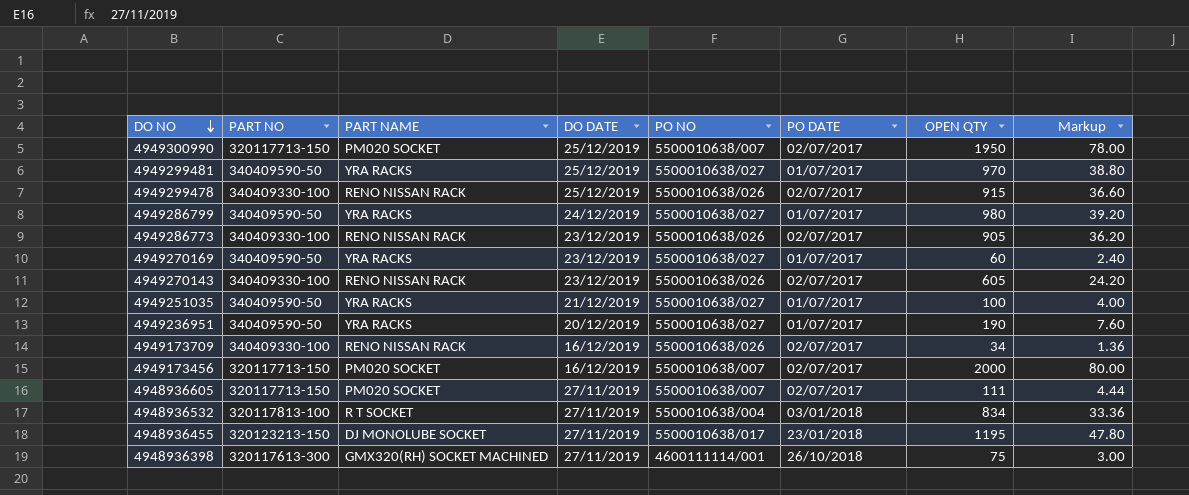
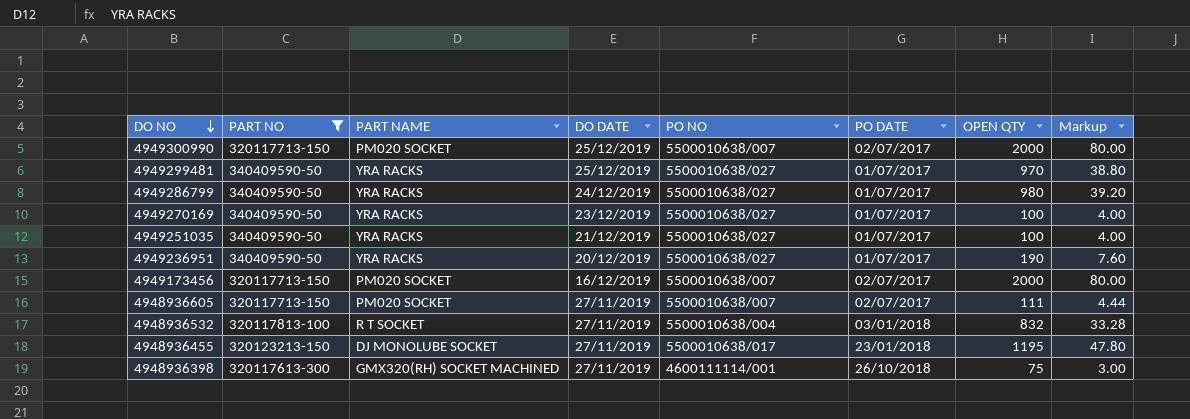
filter: none -> PART NO != 340409330-100
4949300990 | OPEN QTY: 1950 -> 2000
4949300990 | Markup: 78.00 -> 80.00
4949270169 | OPEN QTY: 60 -> 100
4949270169 | Markup: 2.40 -> 4.00
4948936532 | OPEN QTY: 834 -> 832
4948936532 | Markup: 33.36 -> 33.28

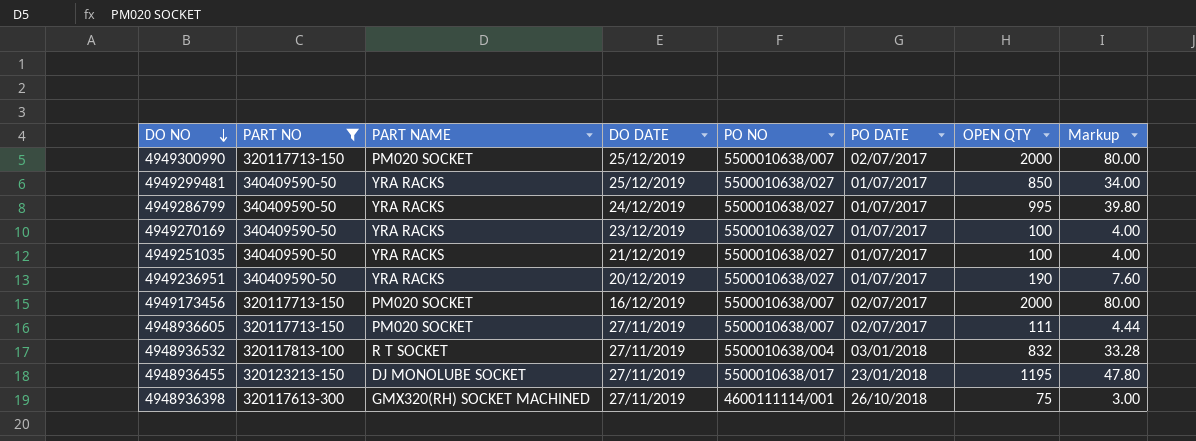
4949299481 | OPEN QTY: 970 -> 850
4949299481 | Markup: 38.80 -> 34.00
4949286799 | OPEN QTY: 980 -> 995
4949286799 | Markup: 39.20 -> 39.80

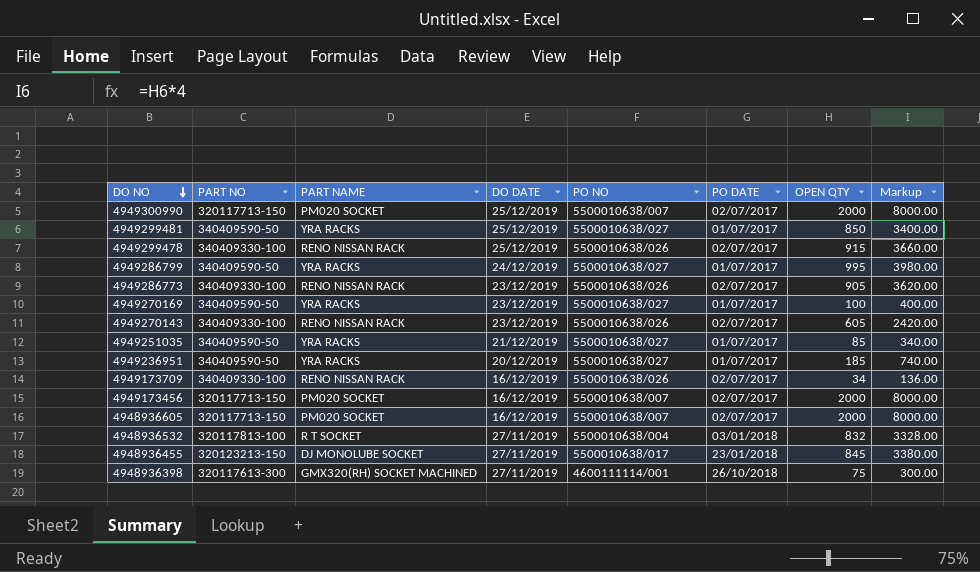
filter: PART NO != 340409330-100 -> none
column Markup | formula: [OPEN QTY] * 0.04 -> [OPEN QTY] * 4
4949251035 | OPEN QTY: 100 -> 85
4949236951 | OPEN QTY: 190 -> 185
4948936605 | DO DATE: 27/11/2019 -> 16/12/2019
4948936605 | OPEN QTY: 111 -> 2000
4948936455 | OPEN QTY: 1195 -> 845

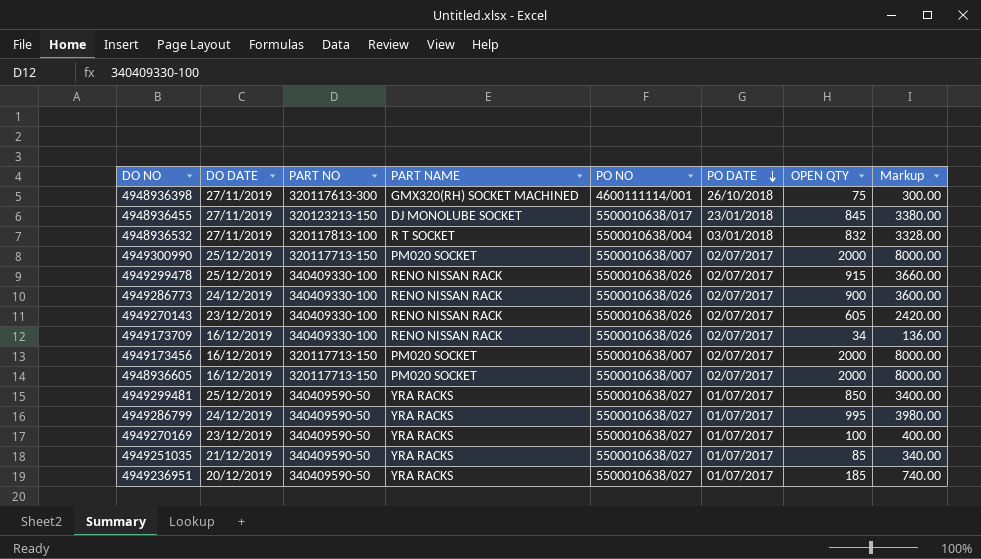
row order: DO NO descending -> PO DATE descending
column DO DATE | position: 4 -> 2
4949286773 | DO DATE: 23/12/2019 -> 24/12/2019
4949286773 | OPEN QTY: 905 -> 900
4949286773 | Markup: 3620.00 -> 3600.00

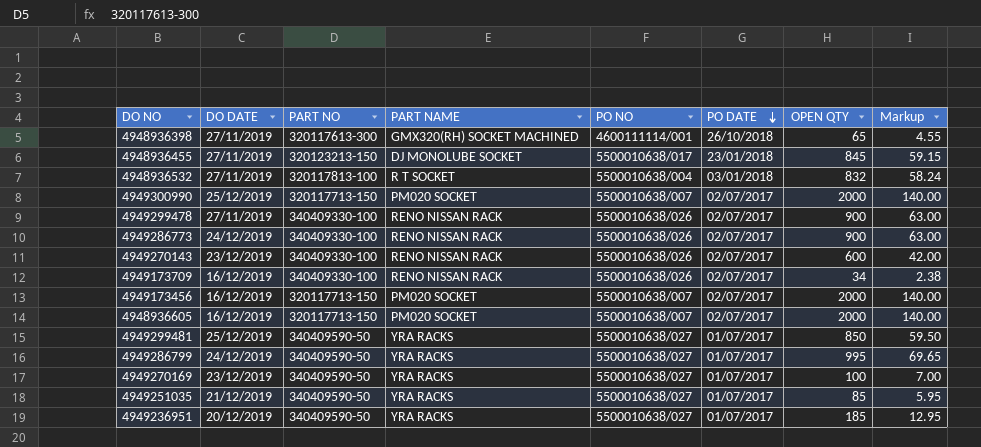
column Markup | formula: [OPEN QTY] * 4 -> [OPEN QTY] * 0.07
4948936398 | OPEN QTY: 75 -> 65
4949299478 | DO DATE: 25/12/2019 -> 27/11/2019
4949299478 | OPEN QTY: 915 -> 900
4949270143 | OPEN QTY: 605 -> 600

